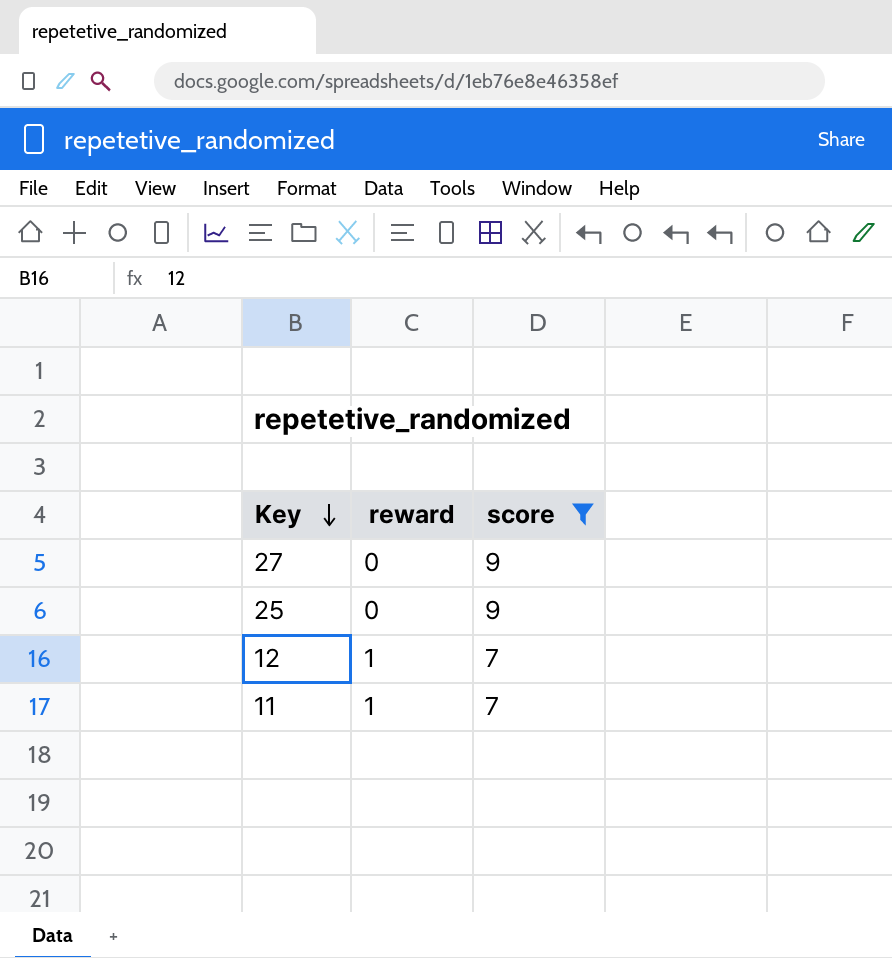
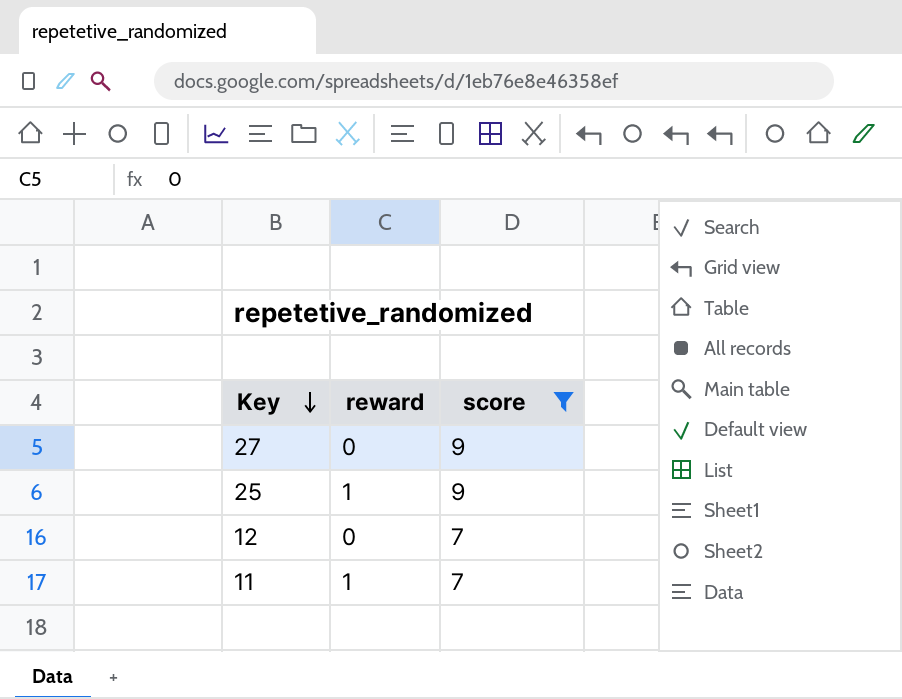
25 | reward: 0 -> 1
12 | reward: 1 -> 0

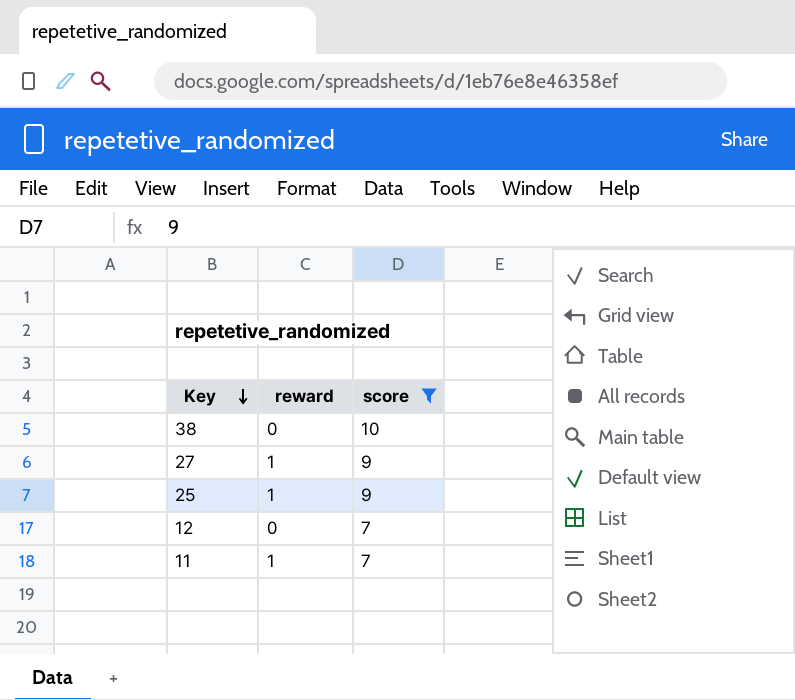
row 38: none -> 0 | 10
27 | reward: 0 -> 1

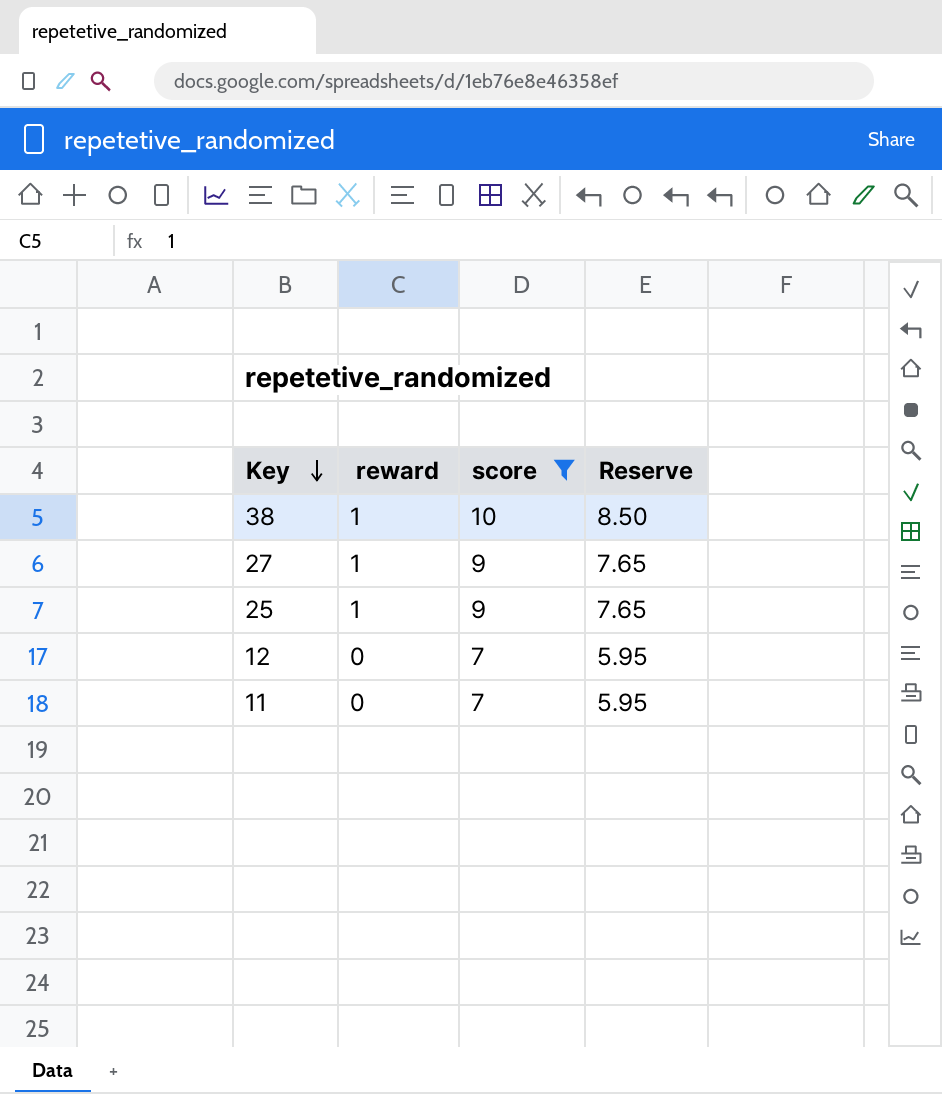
column Reserve | formula: none -> [score] * 0.85
38 | reward: 0 -> 1
11 | reward: 1 -> 0

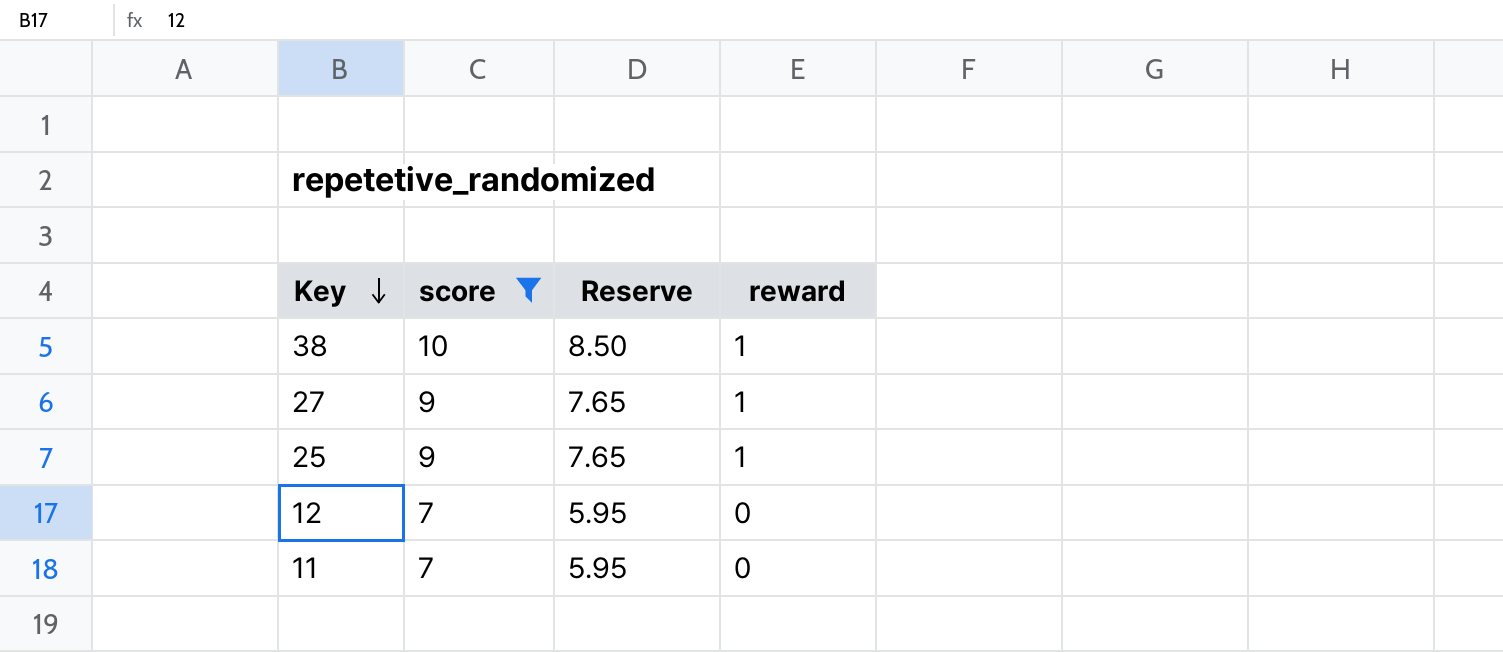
column reward | position: 2 -> 4

